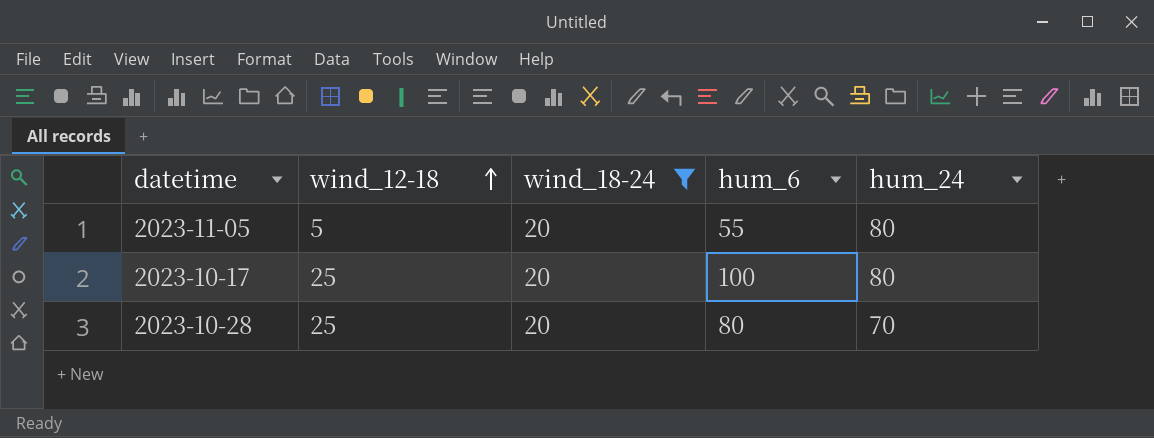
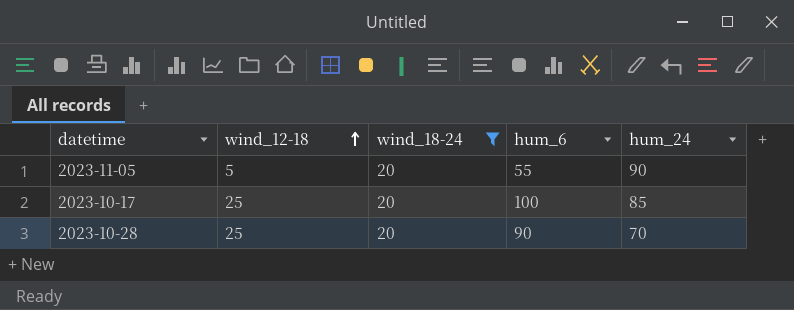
2023-11-05 | hum_24: 80 -> 90
2023-10-17 | hum_24: 80 -> 85
2023-10-28 | hum_6: 80 -> 90

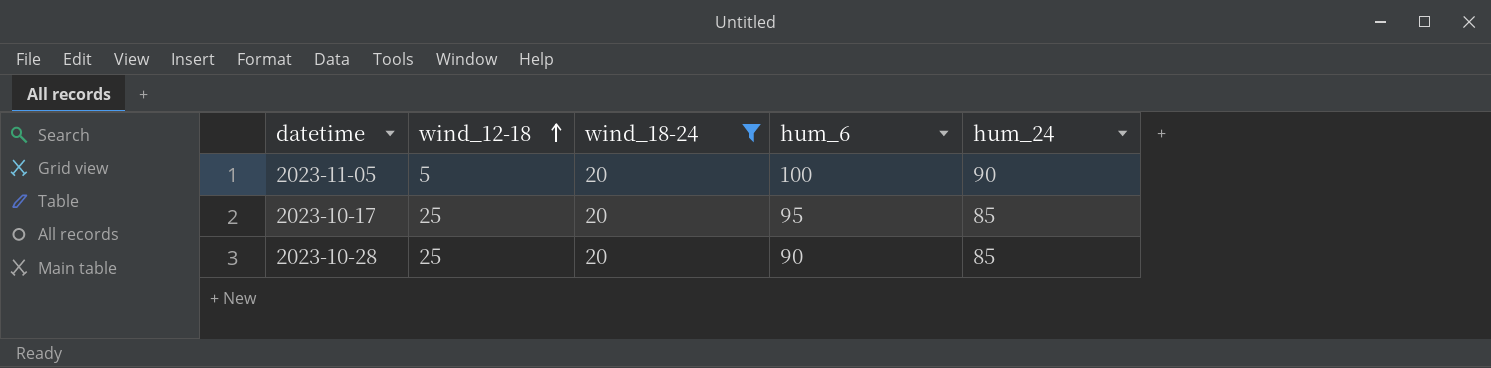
2023-11-05 | hum_6: 55 -> 100
2023-10-17 | hum_6: 100 -> 95
2023-10-28 | hum_24: 70 -> 85

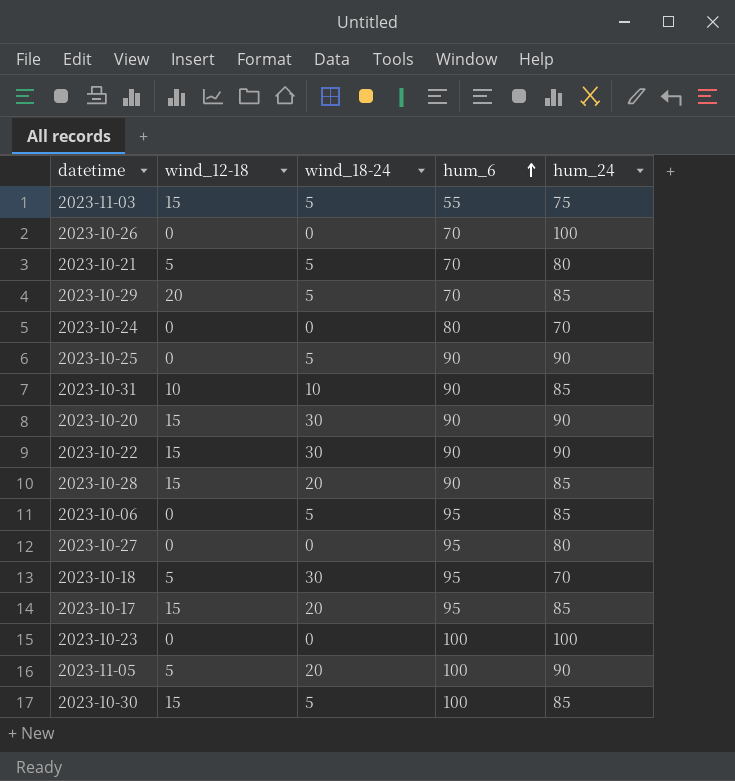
filter: wind_18-24 = 20 -> none
row order: wind_12-18 ascending -> hum_6 ascending
2023-10-28 | wind_12-18: 25 -> 15
2023-10-17 | wind_12-18: 25 -> 15

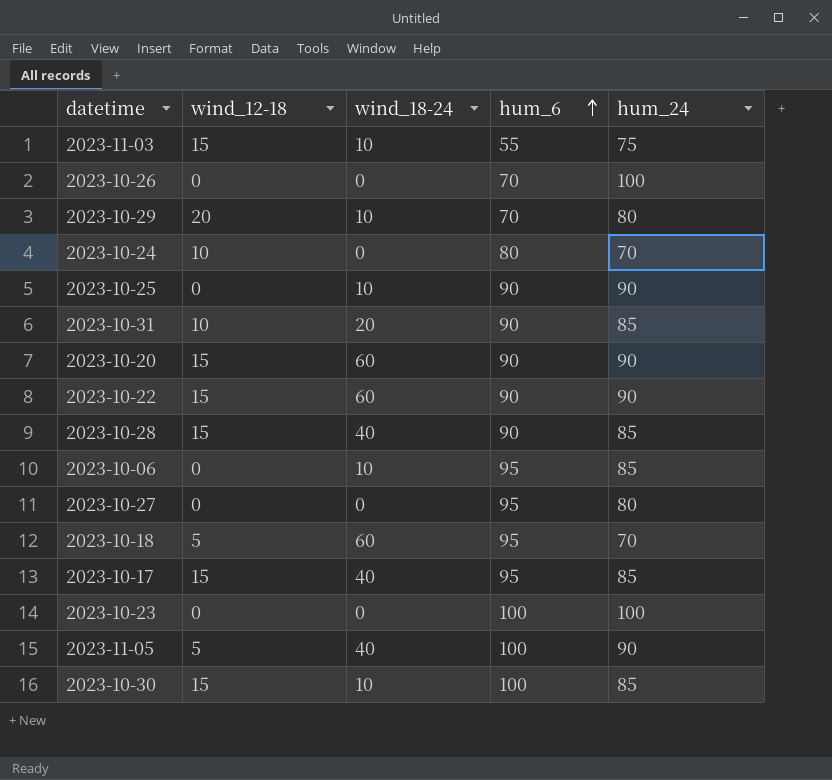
row 2023-10-21: 5 | 5 | 70 | 80 -> none
2023-11-03 | wind_18-24: 5 -> 10
2023-10-29 | wind_18-24: 5 -> 10
2023-10-29 | hum_24: 85 -> 80
2023-10-24 | wind_12-18: 0 -> 10
2023-10-25 | wind_18-24: 5 -> 10
2023-10-31 | wind_18-24: 10 -> 20
2023-10-20 | wind_18-24: 30 -> 60
2023-10-22 | wind_18-24: 30 -> 60
2023-10-28 | wind_18-24: 20 -> 40
2023-10-06 | wind_18-24: 5 -> 10
2023-10-18 | wind_18-24: 30 -> 60
2023-10-17 | wind_18-24: 20 -> 40
2023-11-05 | wind_18-24: 20 -> 40
2023-10-30 | wind_18-24: 5 -> 10

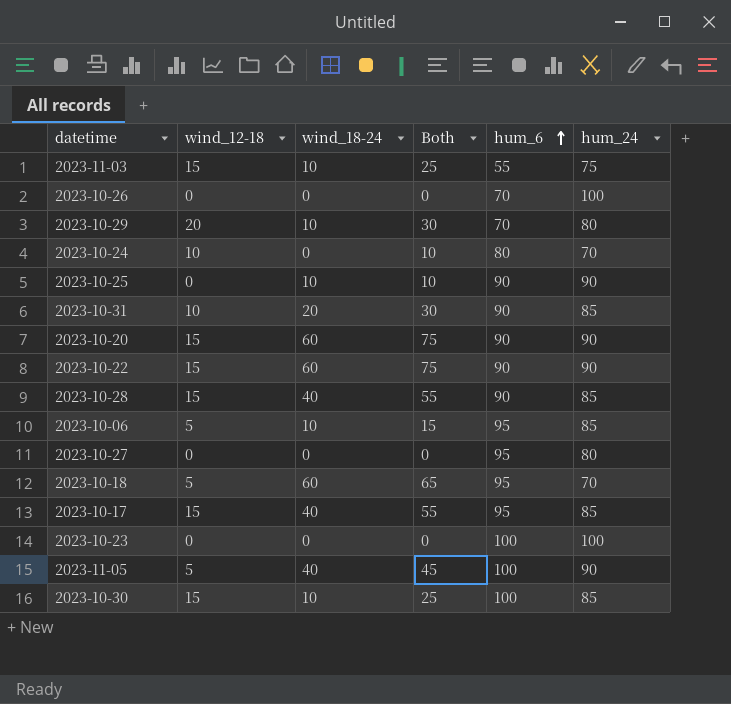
column Both | formula: none -> [wind_12-18] + [wind_18-24]
2023-10-06 | wind_12-18: 0 -> 5

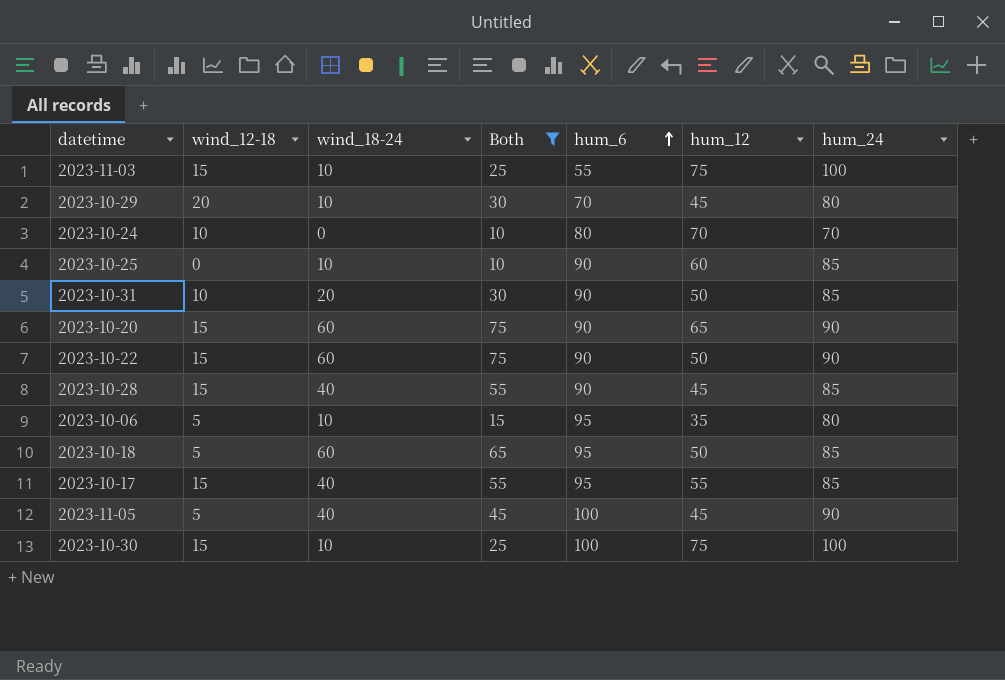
filter: none -> Both != 0
column hum_12 | position: none -> 6
2023-11-03 | hum_24: 75 -> 100
2023-10-25 | hum_24: 90 -> 85
2023-10-06 | hum_24: 85 -> 80
2023-10-18 | hum_24: 70 -> 85
2023-10-30 | hum_24: 85 -> 100

